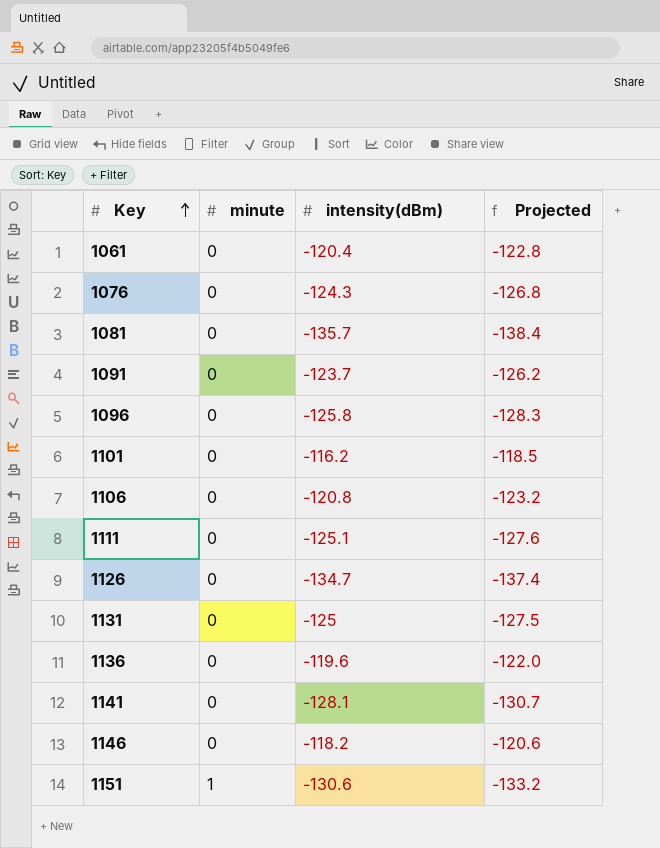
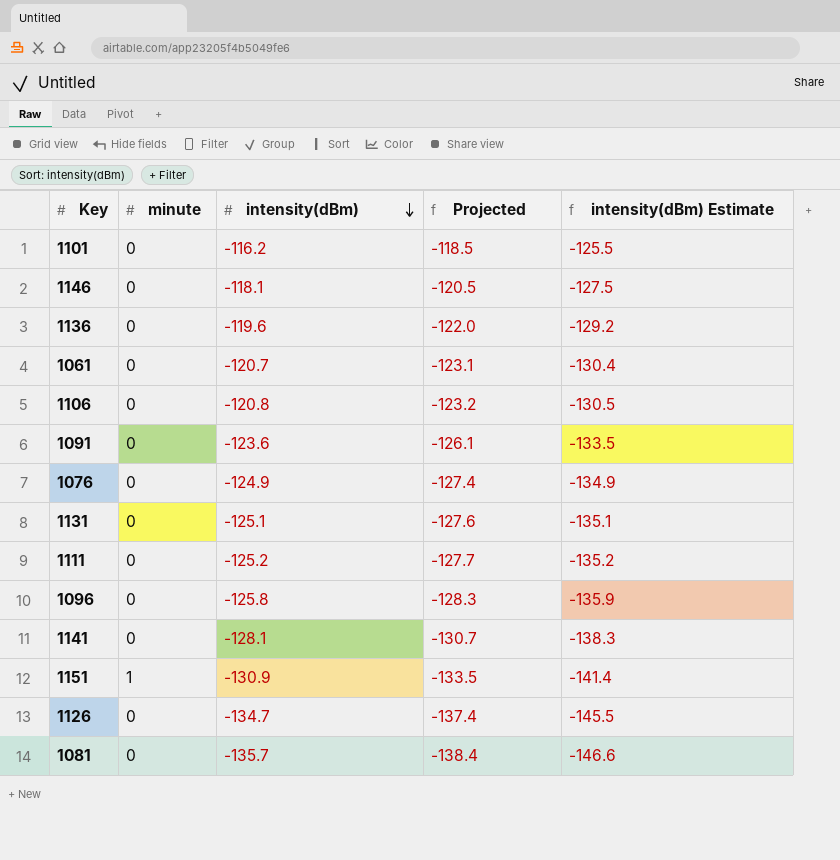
row order: Key ascending -> intensity(dBm) descending
column intensity(dBm) Estimate | formula: none -> [intensity(dBm)] * 1.08
1146 | intensity(dBm): -118.2 -> -118.1
1146 | Projected: -120.6 -> -120.5
1061 | intensity(dBm): -120.4 -> -120.7
1061 | Projected: -122.8 -> -123.1
1091 | intensity(dBm): -123.7 -> -123.6
1091 | Projected: -126.2 -> -126.1
1076 | intensity(dBm): -124.3 -> -124.9
1076 | Projected: -126.8 -> -127.4
1131 | intensity(dBm): -125 -> -125.1
1131 | Projected: -127.5 -> -127.6
1111 | intensity(dBm): -125.1 -> -125.2
1111 | Projected: -127.6 -> -127.7
1151 | intensity(dBm): -130.6 -> -130.9
1151 | Projected: -133.2 -> -133.5

